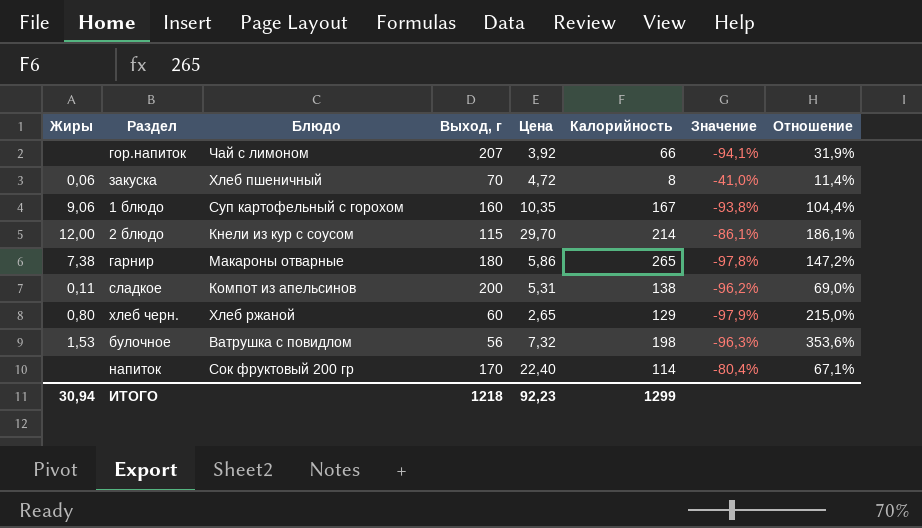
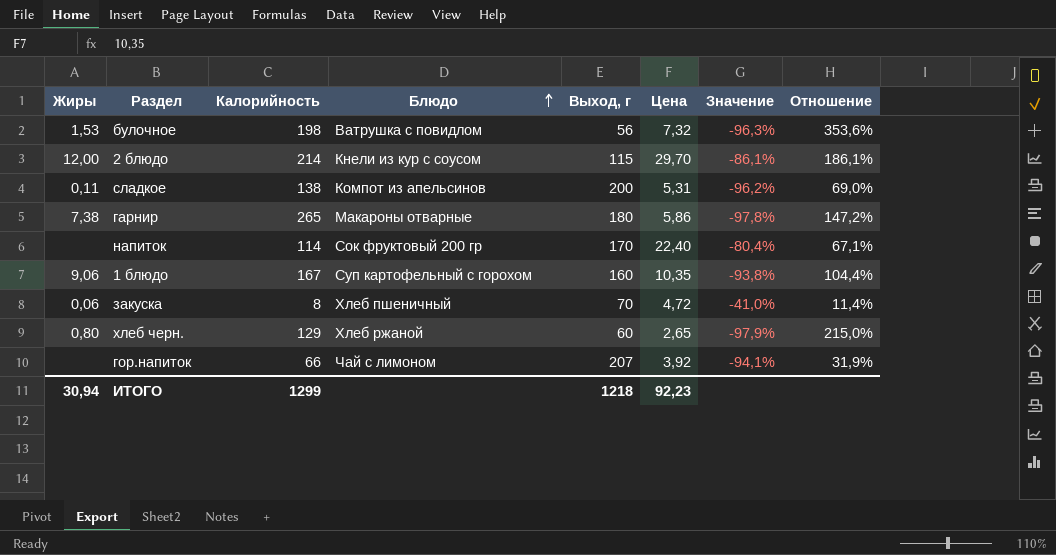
row order: none -> Блюдо ascending
column Калорийность | position: 6 -> 3

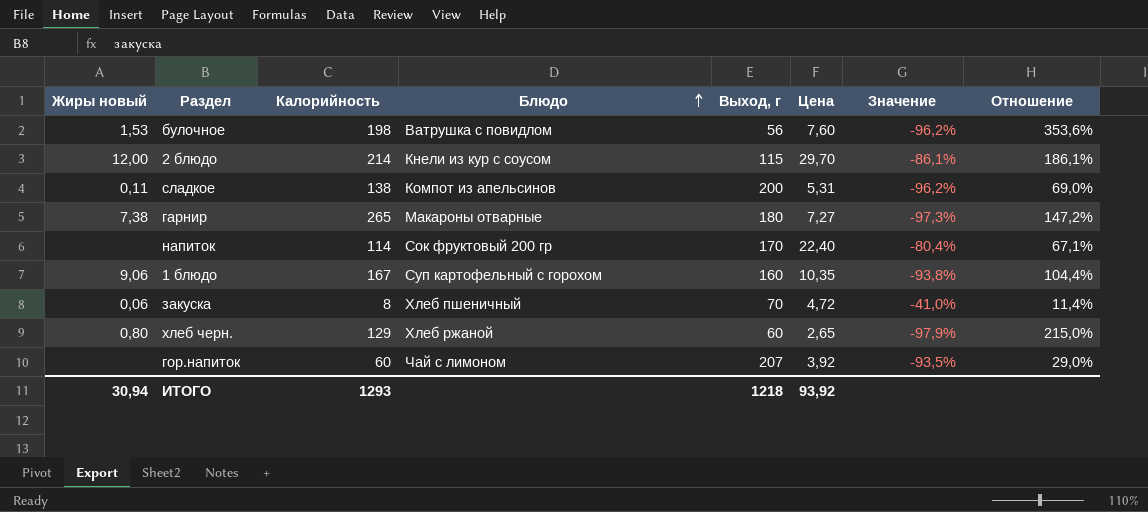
column name: Жиры -> Жиры новый
булочное | Цена: 7,32 -> 7,60
булочное | Значение: -96,3% -> -96,2%
гарнир | Цена: 5,86 -> 7,27
гарнир | Значение: -97,8% -> -97,3%
гор.напиток | Калорийность: 66 -> 60
гор.напиток | Значение: -94,1% -> -93,5%
гор.напиток | Отношение: 31,9% -> 29,0%
ИТОГО | Калорийность: 1299 -> 1293
ИТОГО | Цена: 92,23 -> 93,92

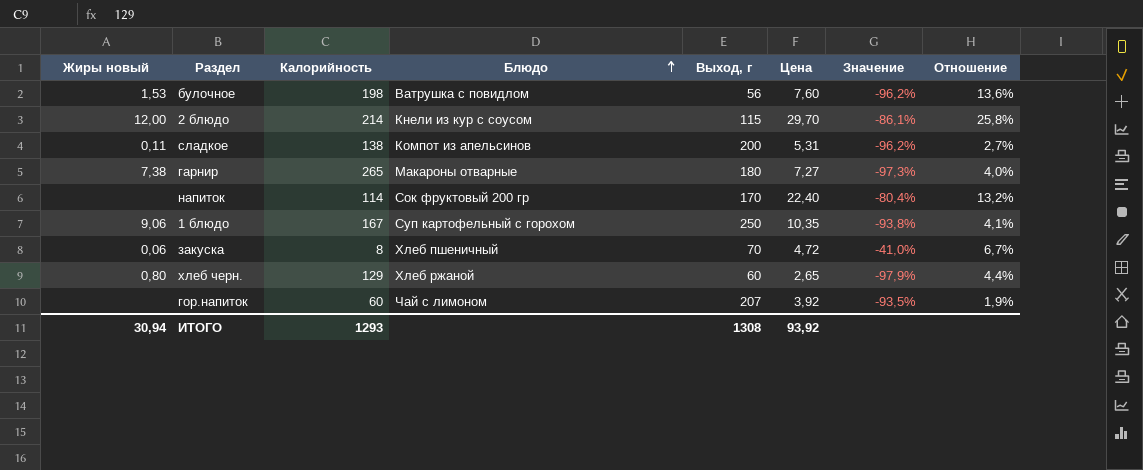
column Отношение | formula: [Калорийность] / [Выход, г] -> [Цена] / [Выход, г]
1 блюдо | Выход, г: 160 -> 250
ИТОГО | Выход, г: 1218 -> 1308

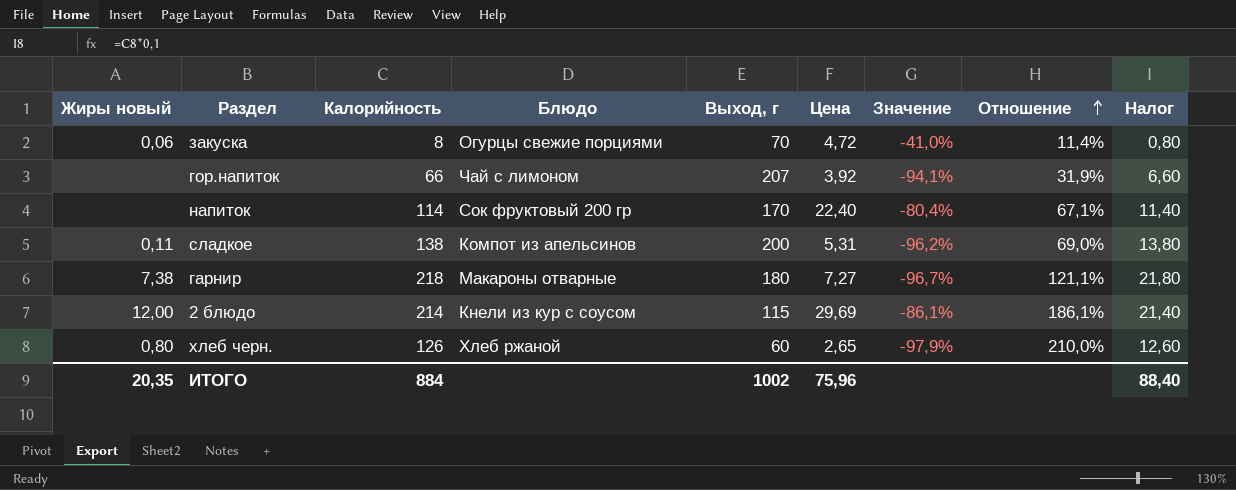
row order: Блюдо ascending -> Отношение ascending
column Отношение | formula: [Цена] / [Выход, г] -> [Калорийность] / [Выход, г]
column Налог | formula: none -> [Калорийность] * 0,1
row булочное: 1,53 | 198 | Ватрушка с повидлом | 56 | 7,60 | -96,2% | 13,6% -> none
row 1 блюдо: 9,06 | 167 | Суп картофельный с горохом | 250 | 10,35 | -93,8% | 4,1% -> none
закуска | Блюдо: Хлеб пшеничный -> Огурцы свежие порциями
гор.напиток | Калорийность: 60 -> 66
гор.напиток | Значение: -93,5% -> -94,1%
гарнир | Калорийность: 265 -> 218
гарнир | Значение: -97,3% -> -96,7%
2 блюдо | Цена: 29,70 -> 29,69
хлеб черн. | Калорийность: 129 -> 126
ИТОГО | Жиры новый: 30,94 -> 20,35
ИТОГО | Калорийность: 1293 -> 884
ИТОГО | Выход, г: 1308 -> 1002
ИТОГО | Цена: 93,92 -> 75,96

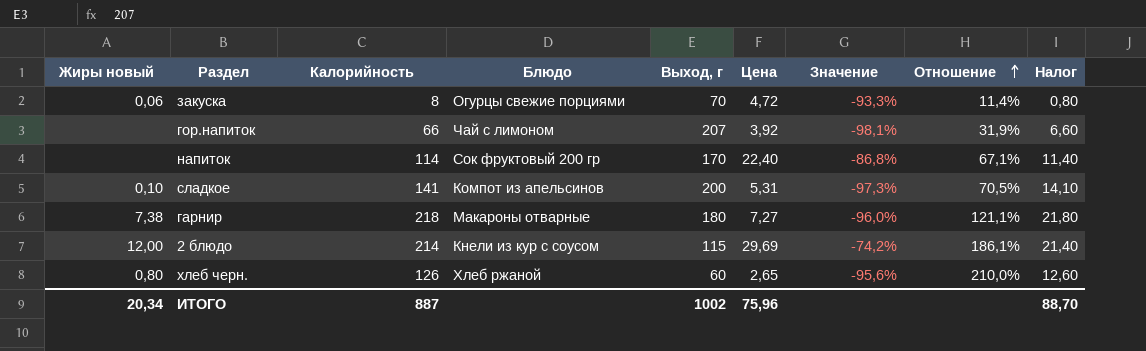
column Значение | formula: ([Цена] - [Калорийность]) / [Калорийность] -> ([Цена] - [Выход, г]) / [Выход, г]
сладкое | Жиры новый: 0,11 -> 0,10
сладкое | Калорийность: 138 -> 141
сладкое | Отношение: 69,0% -> 70,5%
сладкое | Налог: 13,80 -> 14,10
ИТОГО | Жиры новый: 20,35 -> 20,34
ИТОГО | Калорийность: 884 -> 887
ИТОГО | Налог: 88,40 -> 88,70

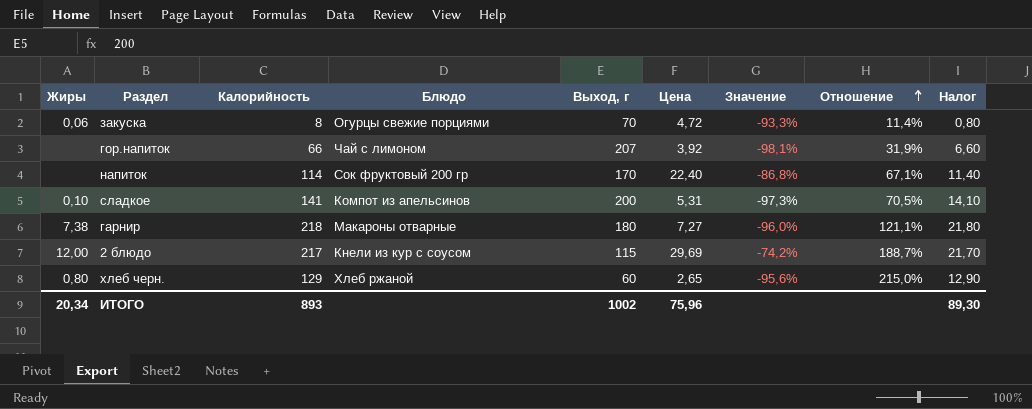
column name: Жиры новый -> Жиры
2 блюдо | Калорийность: 214 -> 217
2 блюдо | Отношение: 186,1% -> 188,7%
2 блюдо | Налог: 21,40 -> 21,70
хлеб черн. | Калорийность: 126 -> 129
хлеб черн. | Отношение: 210,0% -> 215,0%
хлеб черн. | Налог: 12,60 -> 12,90
ИТОГО | Калорийность: 887 -> 893
ИТОГО | Налог: 88,70 -> 89,30

